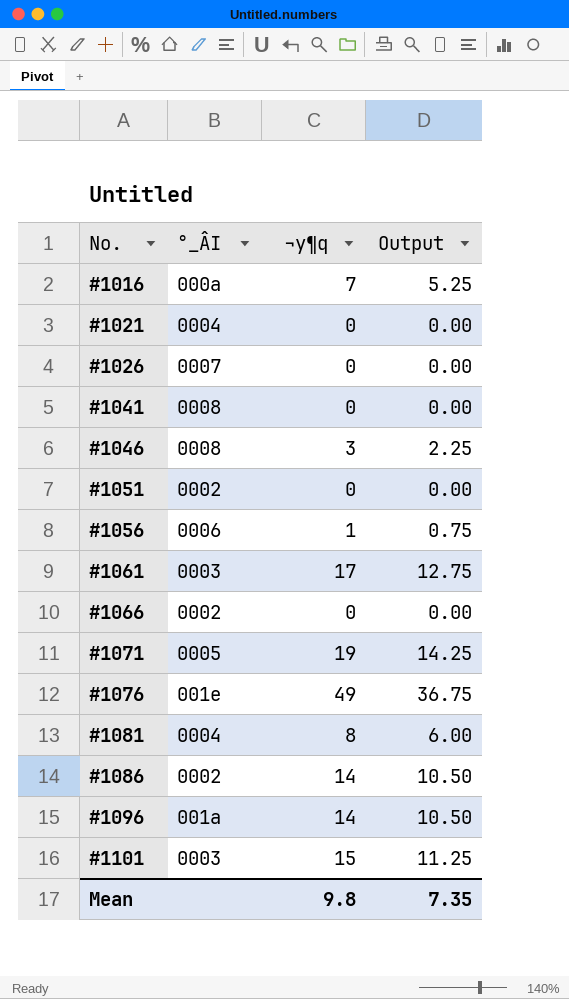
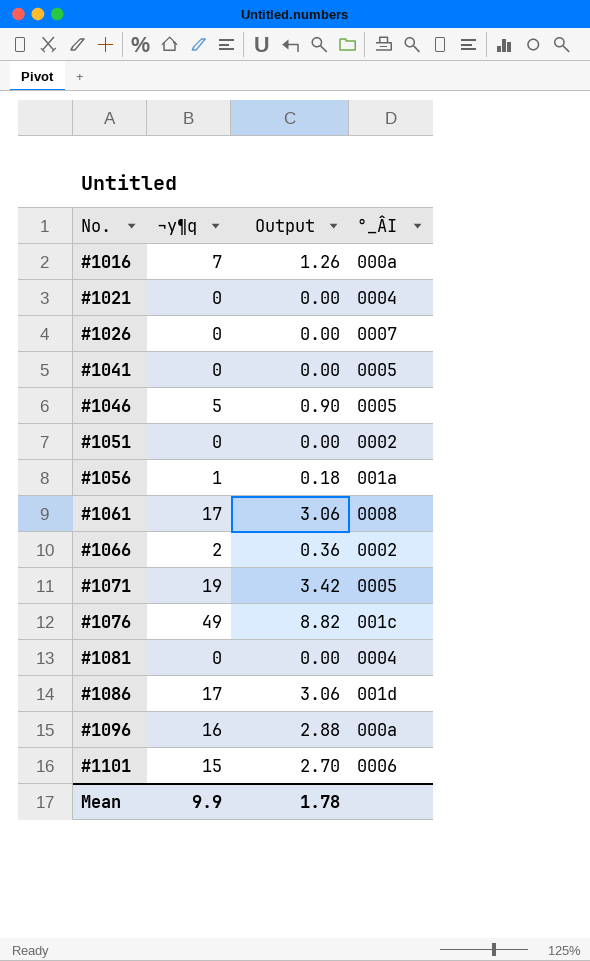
column Output | formula: [¬y¶q] * 0.75 -> [¬y¶q] * 0.18
column °_ÂI | position: 2 -> 4
#1041 | °_ÂI: 0008 -> 0005
#1046 | ¬y¶q: 3 -> 5
#1046 | °_ÂI: 0008 -> 0005
#1056 | °_ÂI: 0006 -> 001a
#1061 | °_ÂI: 0003 -> 0008
#1066 | ¬y¶q: 0 -> 2
#1076 | °_ÂI: 001e -> 001c
#1081 | ¬y¶q: 8 -> 0
#1086 | ¬y¶q: 14 -> 17
#1086 | °_ÂI: 0002 -> 001d
#1096 | ¬y¶q: 14 -> 16
#1096 | °_ÂI: 001a -> 000a
#1101 | °_ÂI: 0003 -> 0006
Mean | ¬y¶q: 9.8 -> 9.9
Mean | Output: 7.35 -> 1.78

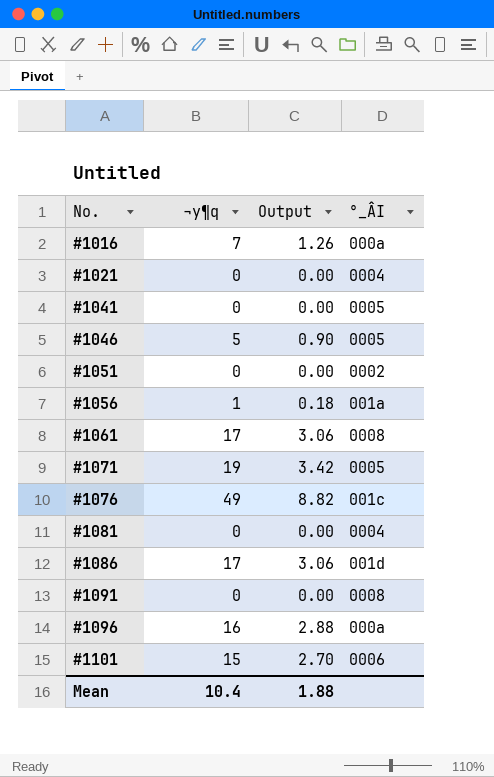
row #1026: 0 | 0.00 | 0007 -> none
row #1066: 2 | 0.36 | 0002 -> none
row #1091: none -> 0 | 0.00 | 0008
Mean | ¬y¶q: 9.9 -> 10.4
Mean | Output: 1.78 -> 1.88

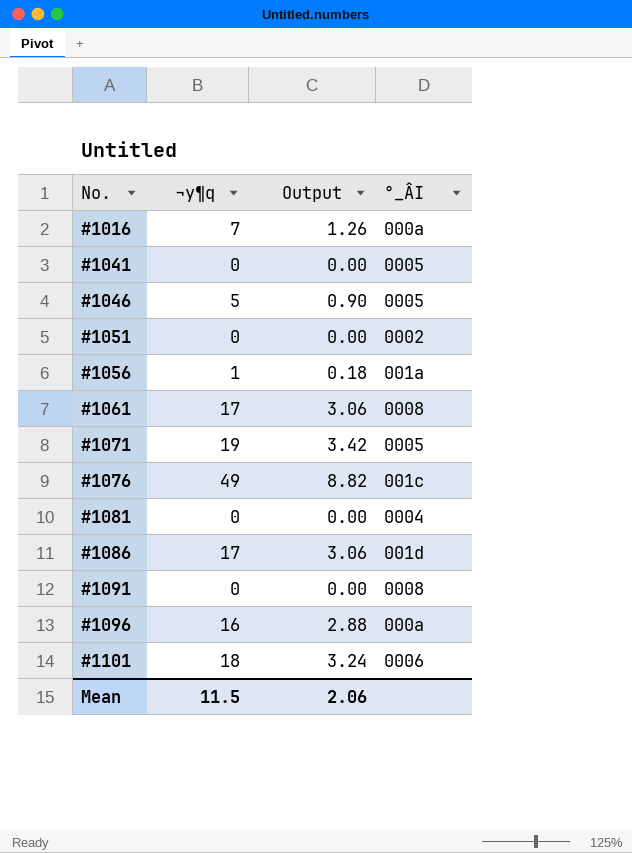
row #1021: 0 | 0.00 | 0004 -> none
#1101 | ¬y¶q: 15 -> 18
#1101 | Output: 2.70 -> 3.24
Mean | ¬y¶q: 10.4 -> 11.5
Mean | Output: 1.88 -> 2.06

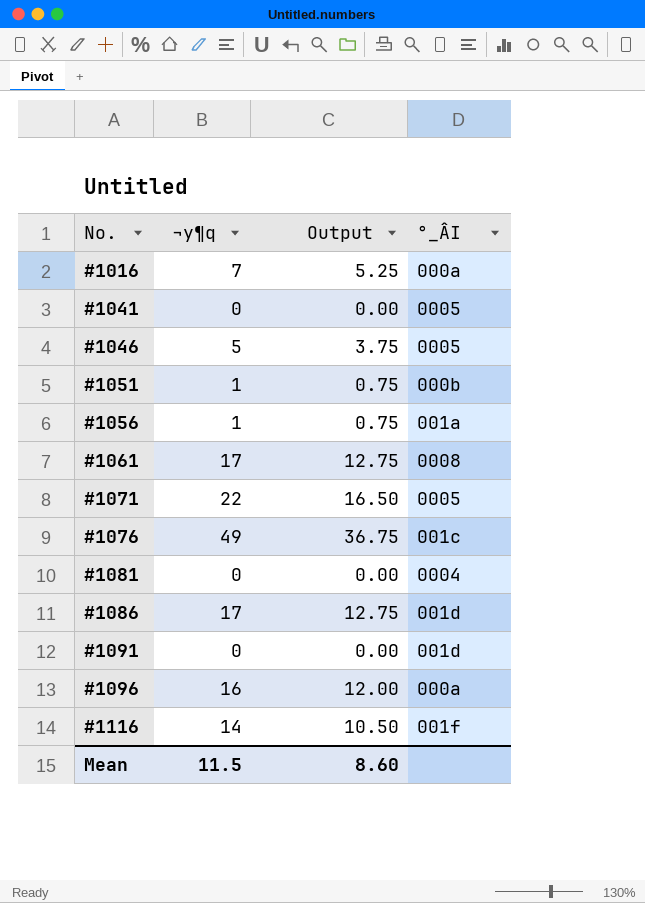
column Output | formula: [¬y¶q] * 0.18 -> [¬y¶q] * 0.75
row #1101: 18 | 3.24 | 0006 -> none
#1051 | ¬y¶q: 0 -> 1
#1051 | °_ÂI: 0002 -> 000b
#1071 | ¬y¶q: 19 -> 22
#1091 | °_ÂI: 0008 -> 001d
row #1116: none -> 14 | 10.50 | 001f
Mean | Output: 2.06 -> 8.60

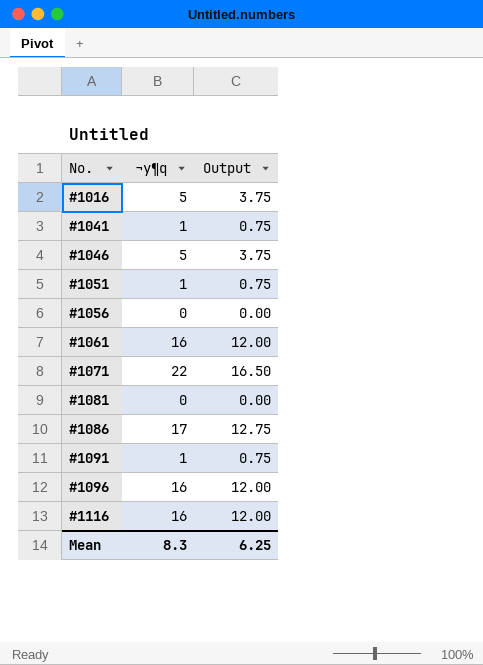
column °_ÂI | position: 4 -> none
row #1076: 49 | 36.75 | 001c -> none
#1016 | ¬y¶q: 7 -> 5
#1016 | Output: 5.25 -> 3.75
#1041 | ¬y¶q: 0 -> 1
#1041 | Output: 0.00 -> 0.75
#1056 | ¬y¶q: 1 -> 0
#1056 | Output: 0.75 -> 0.00
#1061 | ¬y¶q: 17 -> 16
#1061 | Output: 12.75 -> 12.00
#1091 | ¬y¶q: 0 -> 1
#1091 | Output: 0.00 -> 0.75
#1116 | ¬y¶q: 14 -> 16
#1116 | Output: 10.50 -> 12.00
Mean | ¬y¶q: 11.5 -> 8.3
Mean | Output: 8.60 -> 6.25

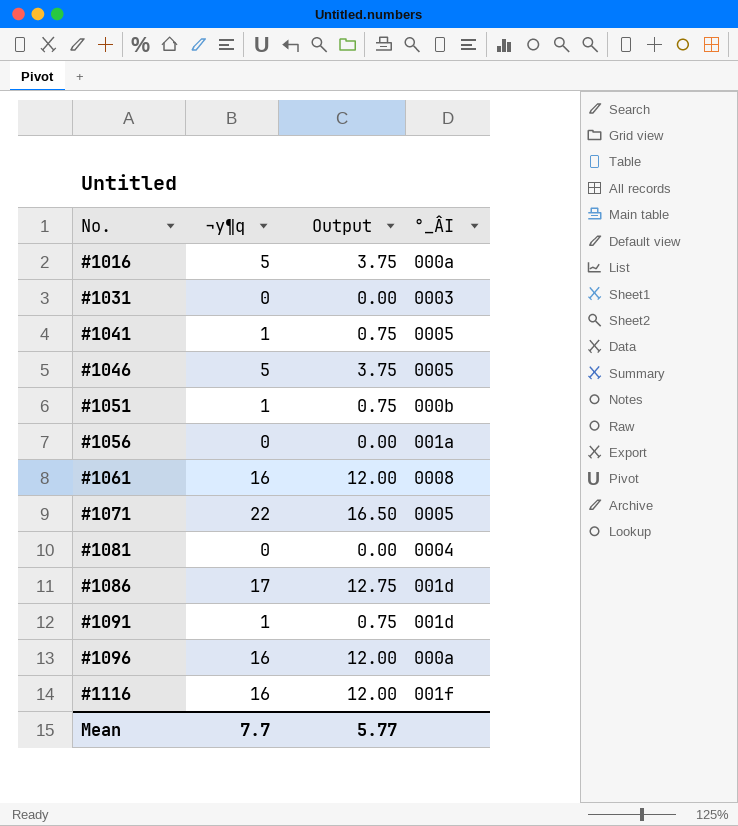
column °_ÂI | position: none -> 4
row #1031: none -> 0 | 0.00 | 0003
Mean | ¬y¶q: 8.3 -> 7.7
Mean | Output: 6.25 -> 5.77

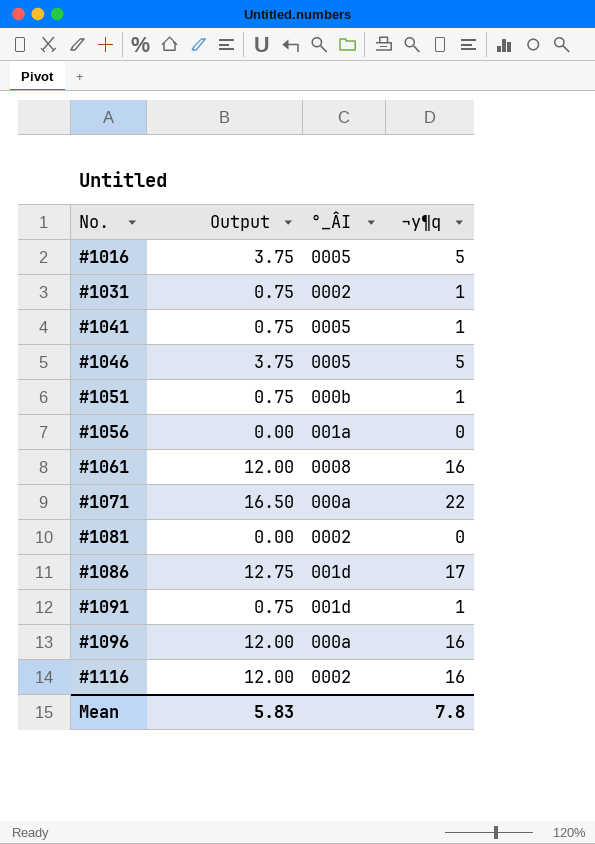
column ¬y¶q | position: 2 -> 4
#1016 | °_ÂI: 000a -> 0005
#1031 | Output: 0.00 -> 0.75
#1031 | °_ÂI: 0003 -> 0002
#1031 | ¬y¶q: 0 -> 1
#1071 | °_ÂI: 0005 -> 000a
#1081 | °_ÂI: 0004 -> 0002
#1116 | °_ÂI: 001f -> 0002
Mean | Output: 5.77 -> 5.83
Mean | ¬y¶q: 7.7 -> 7.8

